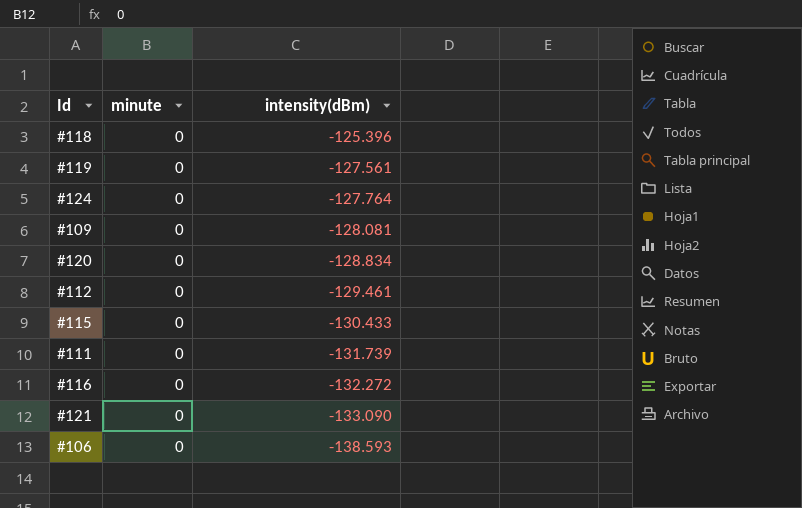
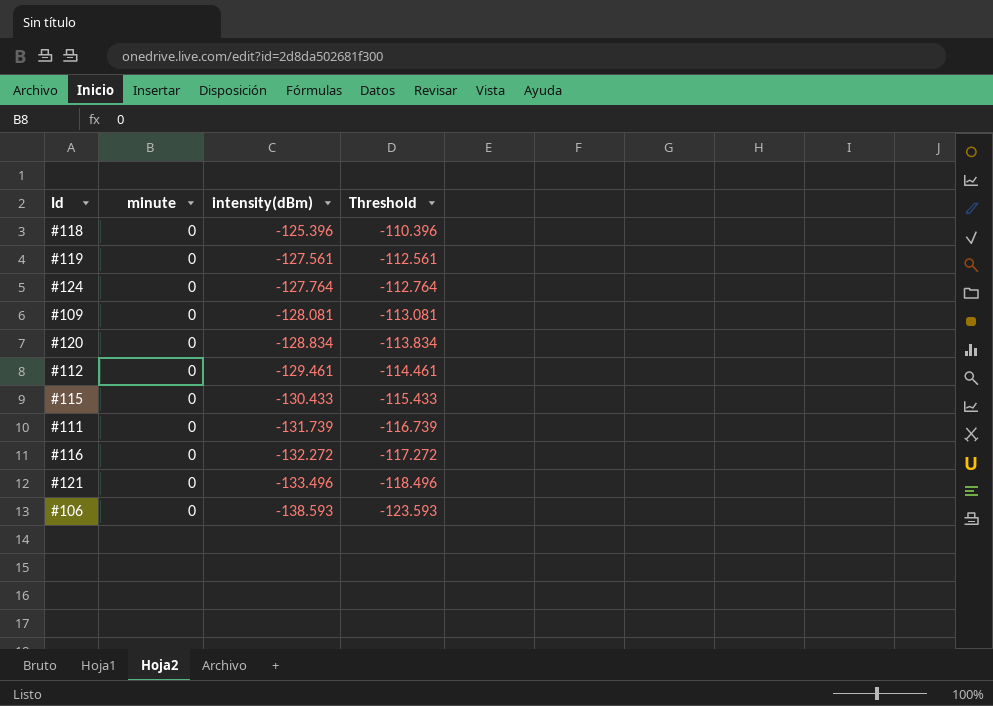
column Threshold | formula: none -> [intensity(dBm)] + 15
#121 | intensity(dBm): -133.090 -> -133.496

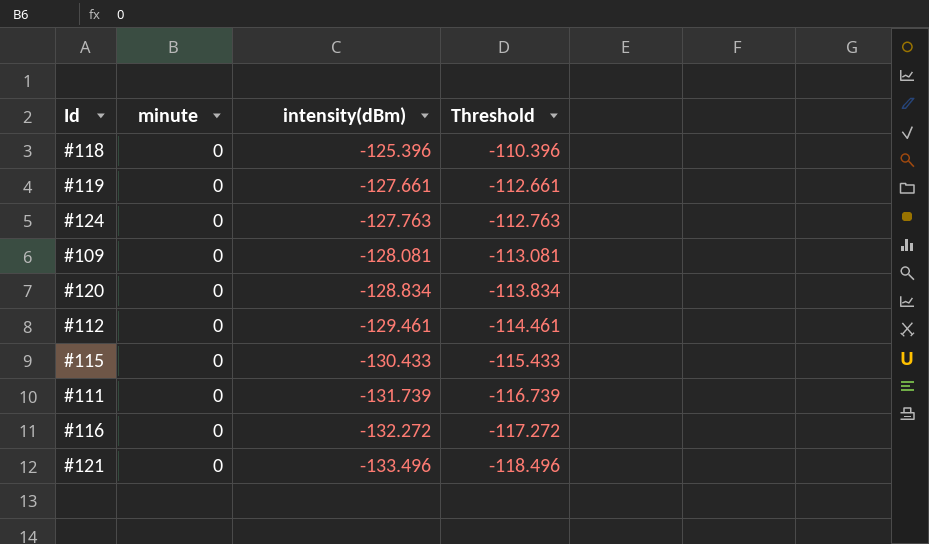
row #106: 0 | -138.593 | -123.593 -> none
#119 | intensity(dBm): -127.561 -> -127.661
#119 | Threshold: -112.561 -> -112.661
#124 | intensity(dBm): -127.764 -> -127.763
#124 | Threshold: -112.764 -> -112.763

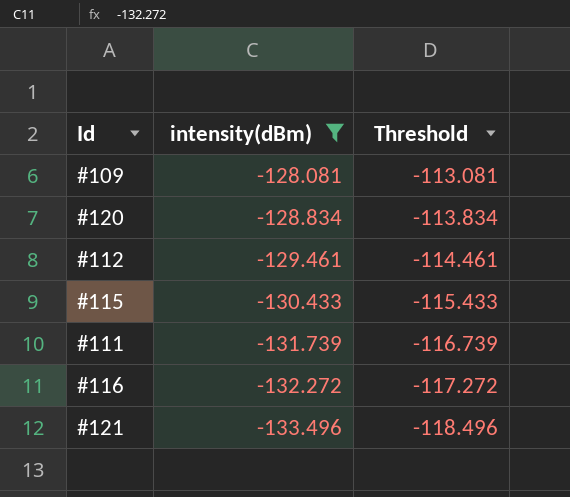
filter: none -> intensity(dBm) <= -128.081
column minute | position: 2 -> none

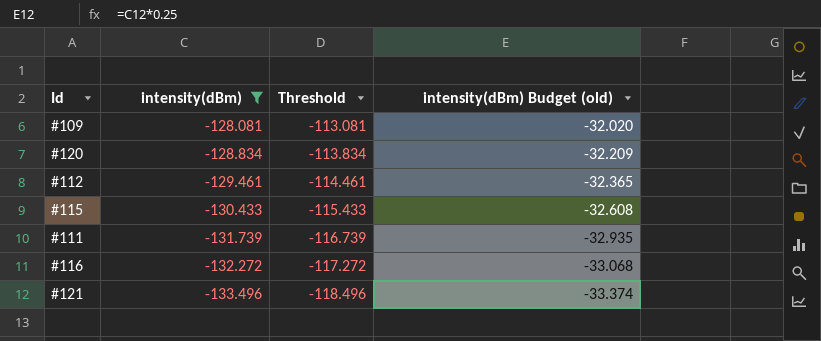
column intensity(dBm) Budget (old) | formula: none -> [intensity(dBm)] * 0.25

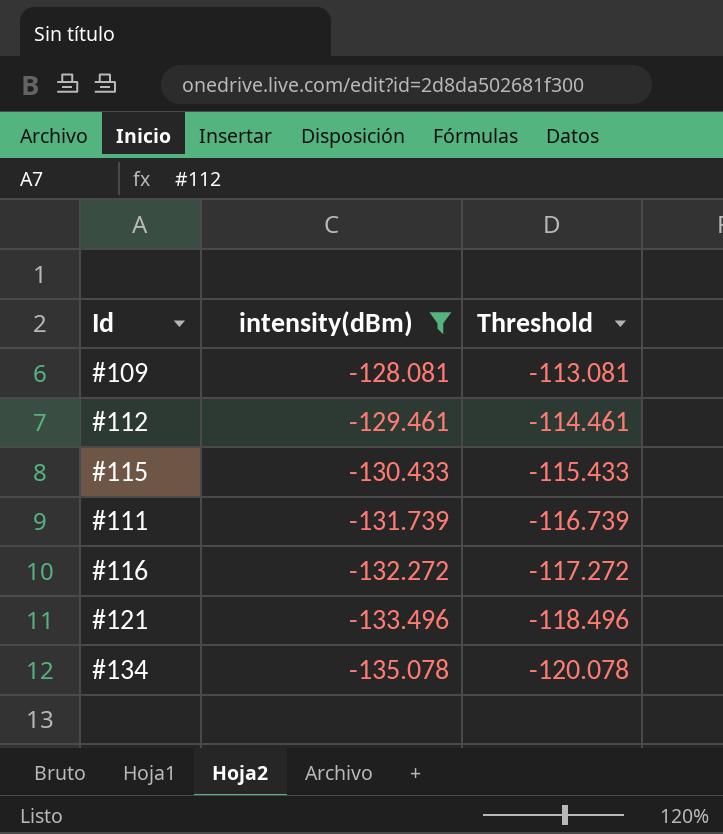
column intensity(dBm) Budget (old) | formula: [intensity(dBm)] * 0.25 -> none
row #120: -128.834 | -113.834 | -32.209 -> none
row #134: none -> -135.078 | -120.078

